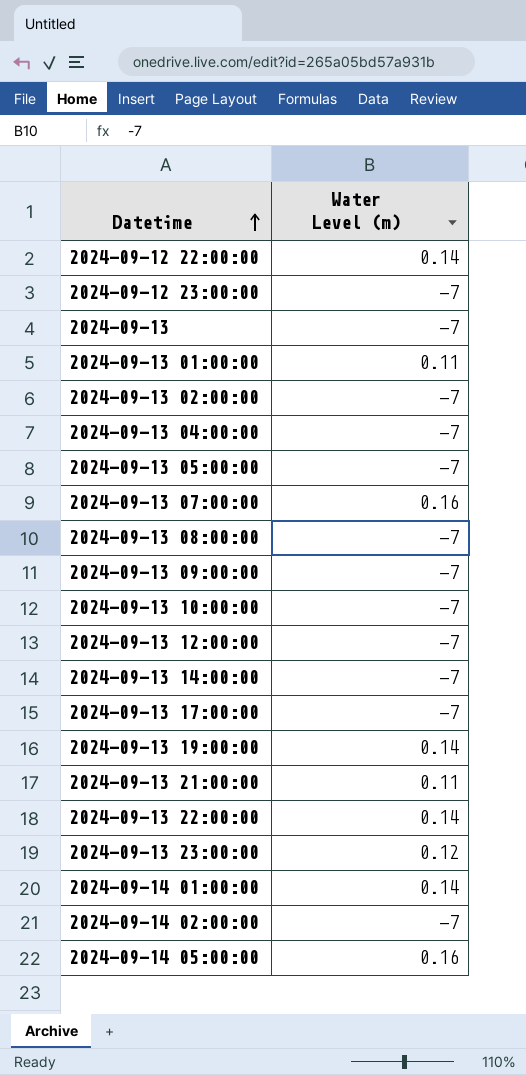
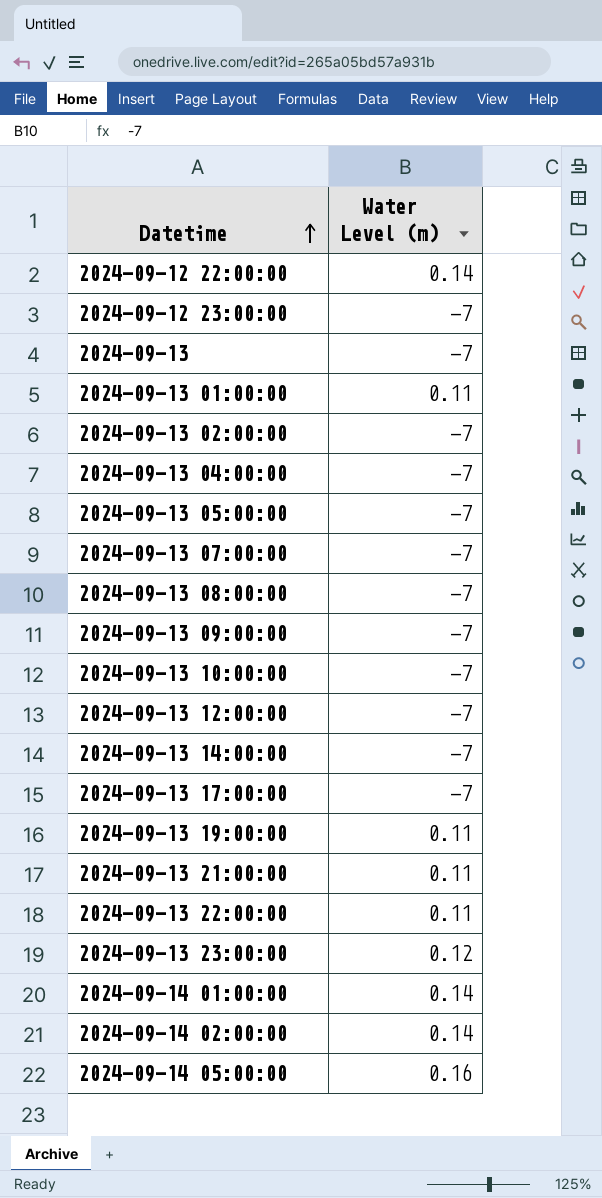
2024-09-13 07:00:00 | Water Level (m): 0.16 -> -7
2024-09-13 19:00:00 | Water Level (m): 0.14 -> 0.11
2024-09-13 22:00:00 | Water Level (m): 0.14 -> 0.11
2024-09-14 02:00:00 | Water Level (m): -7 -> 0.14

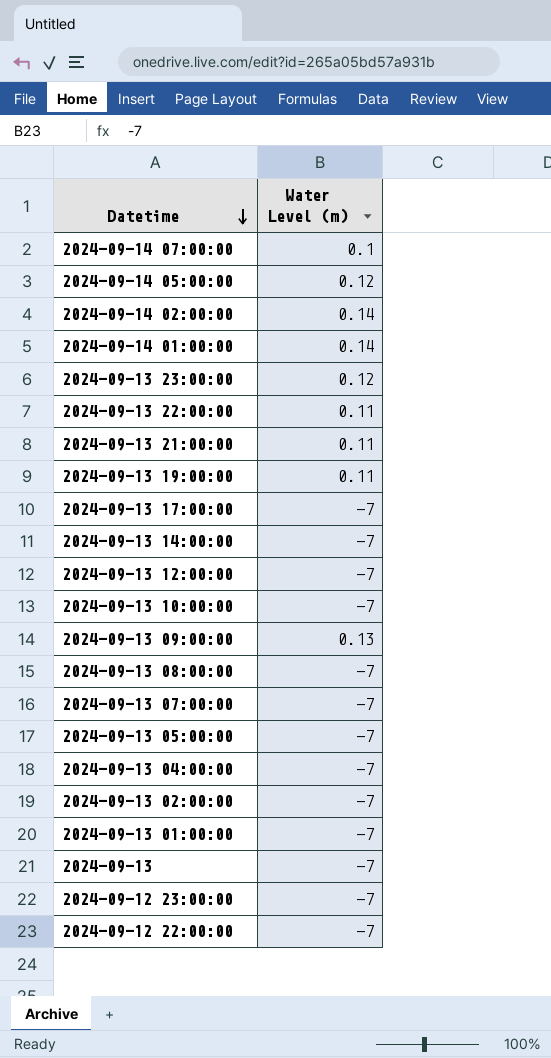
row order: Datetime ascending -> Datetime descending
row 2024-09-14 07:00:00: none -> 0.1
2024-09-14 05:00:00 | Water Level (m): 0.16 -> 0.12
2024-09-13 09:00:00 | Water Level (m): -7 -> 0.13
2024-09-13 01:00:00 | Water Level (m): 0.11 -> -7
2024-09-12 22:00:00 | Water Level (m): 0.14 -> -7

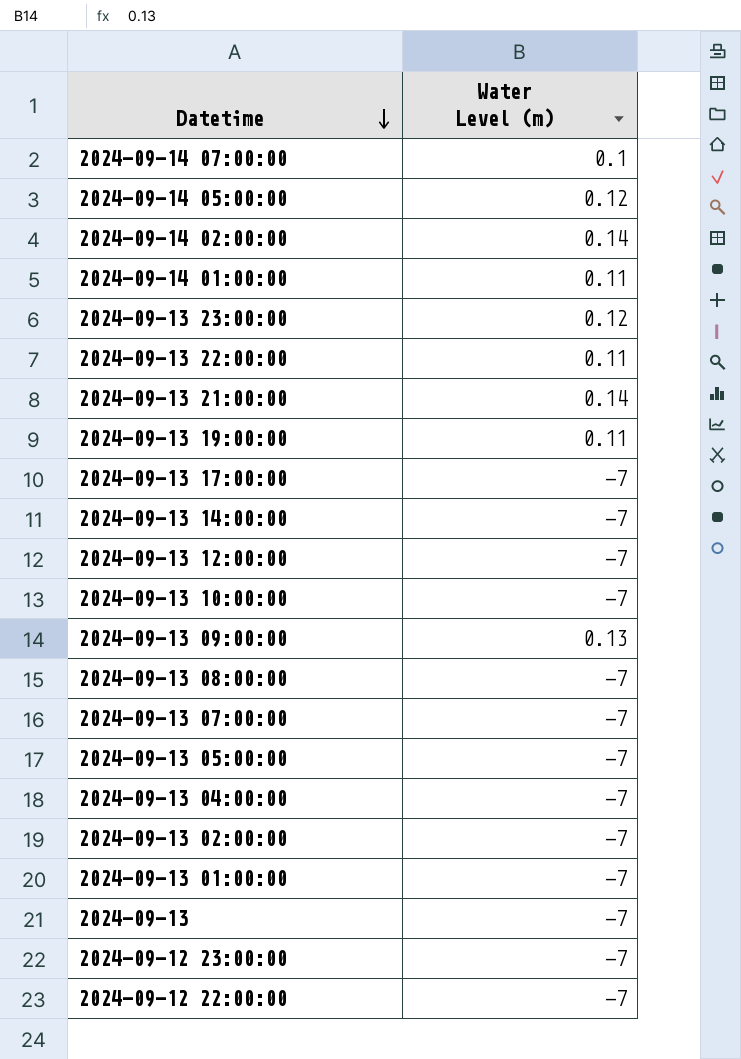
2024-09-14 01:00:00 | Water Level (m): 0.14 -> 0.11
2024-09-13 21:00:00 | Water Level (m): 0.11 -> 0.14

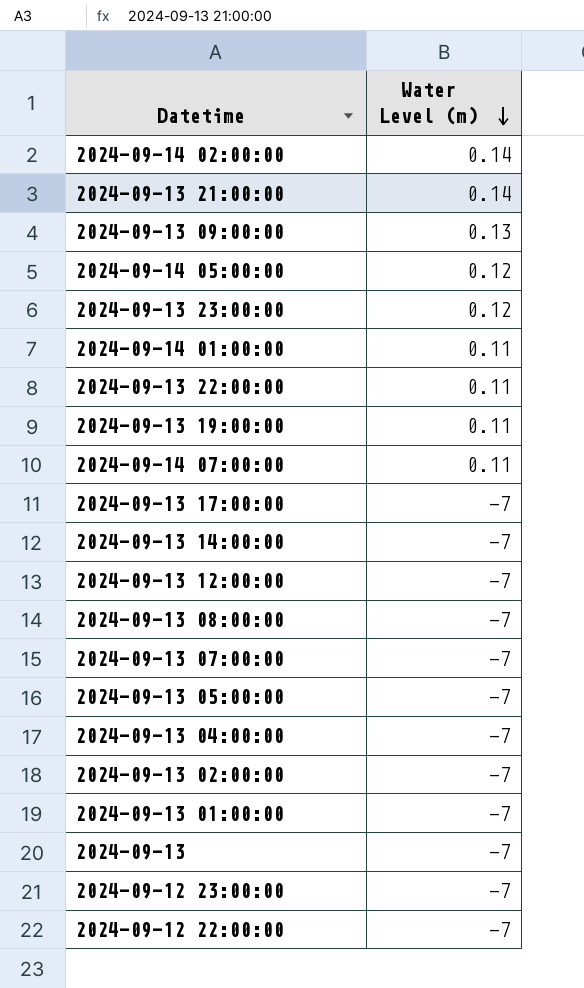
row order: Datetime descending -> Water Level (m) descending
row 2024-09-13 10:00:00: -7 -> none
2024-09-14 07:00:00 | Water Level (m): 0.1 -> 0.11

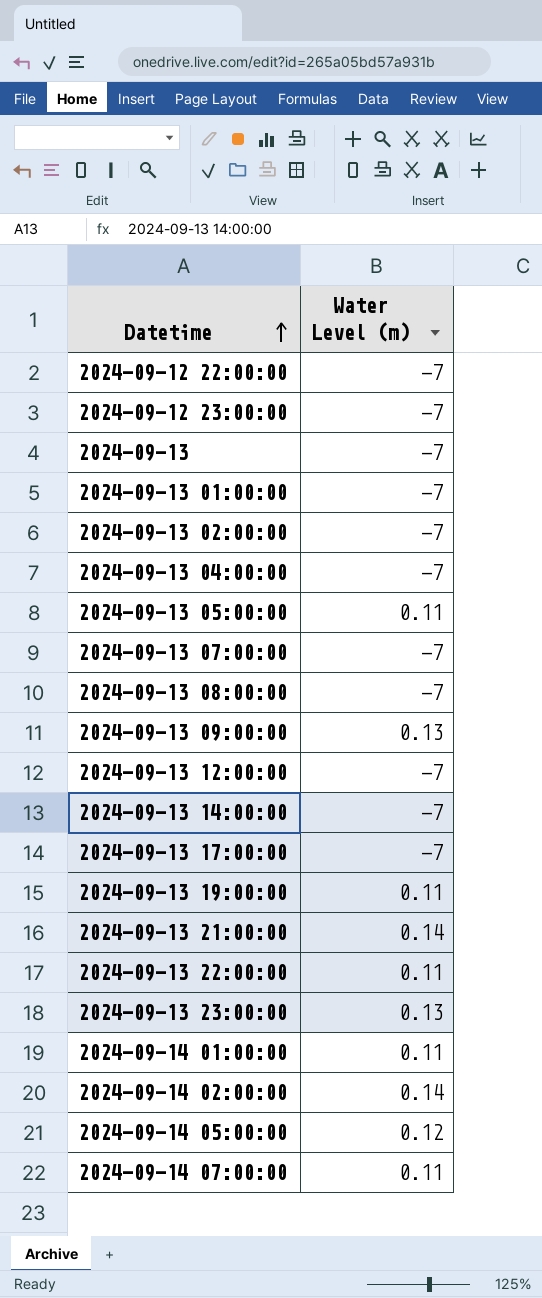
row order: Water Level (m) descending -> Datetime ascending
2024-09-13 05:00:00 | Water Level (m): -7 -> 0.11
2024-09-13 23:00:00 | Water Level (m): 0.12 -> 0.13

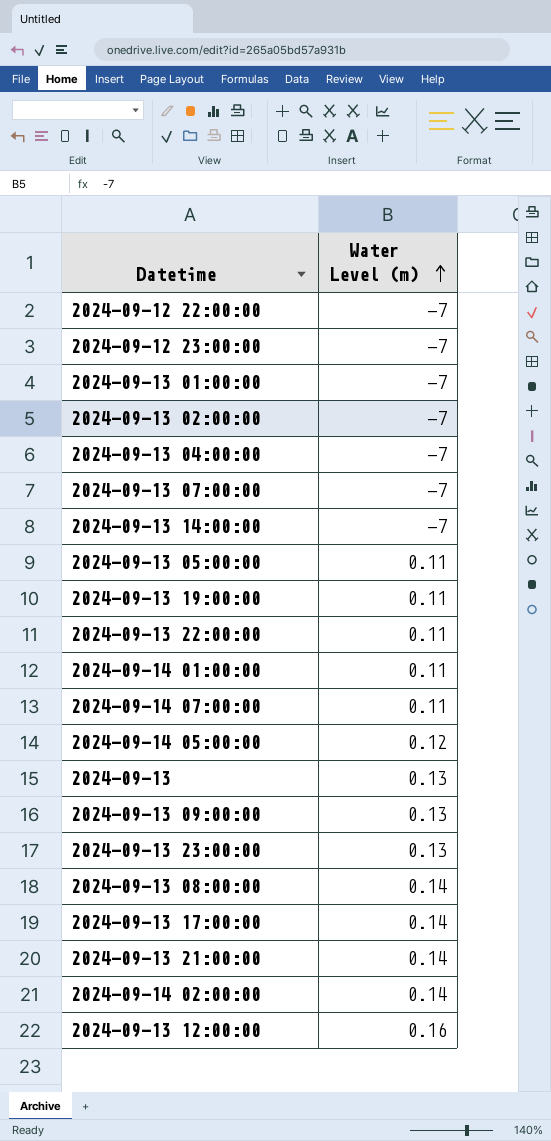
row order: Datetime ascending -> Water Level (m) ascending
2024-09-13 | Water Level (m): -7 -> 0.13
2024-09-13 08:00:00 | Water Level (m): -7 -> 0.14
2024-09-13 17:00:00 | Water Level (m): -7 -> 0.14
2024-09-13 12:00:00 | Water Level (m): -7 -> 0.16

